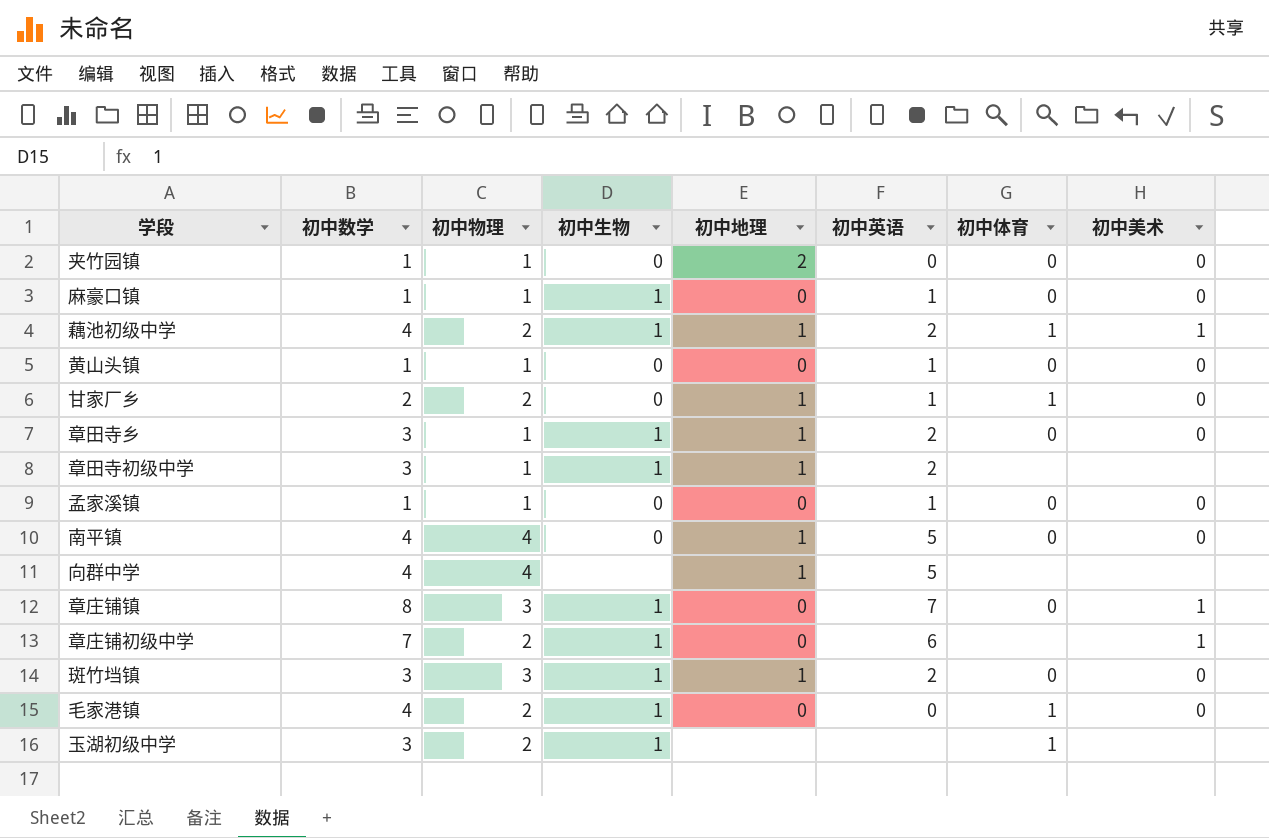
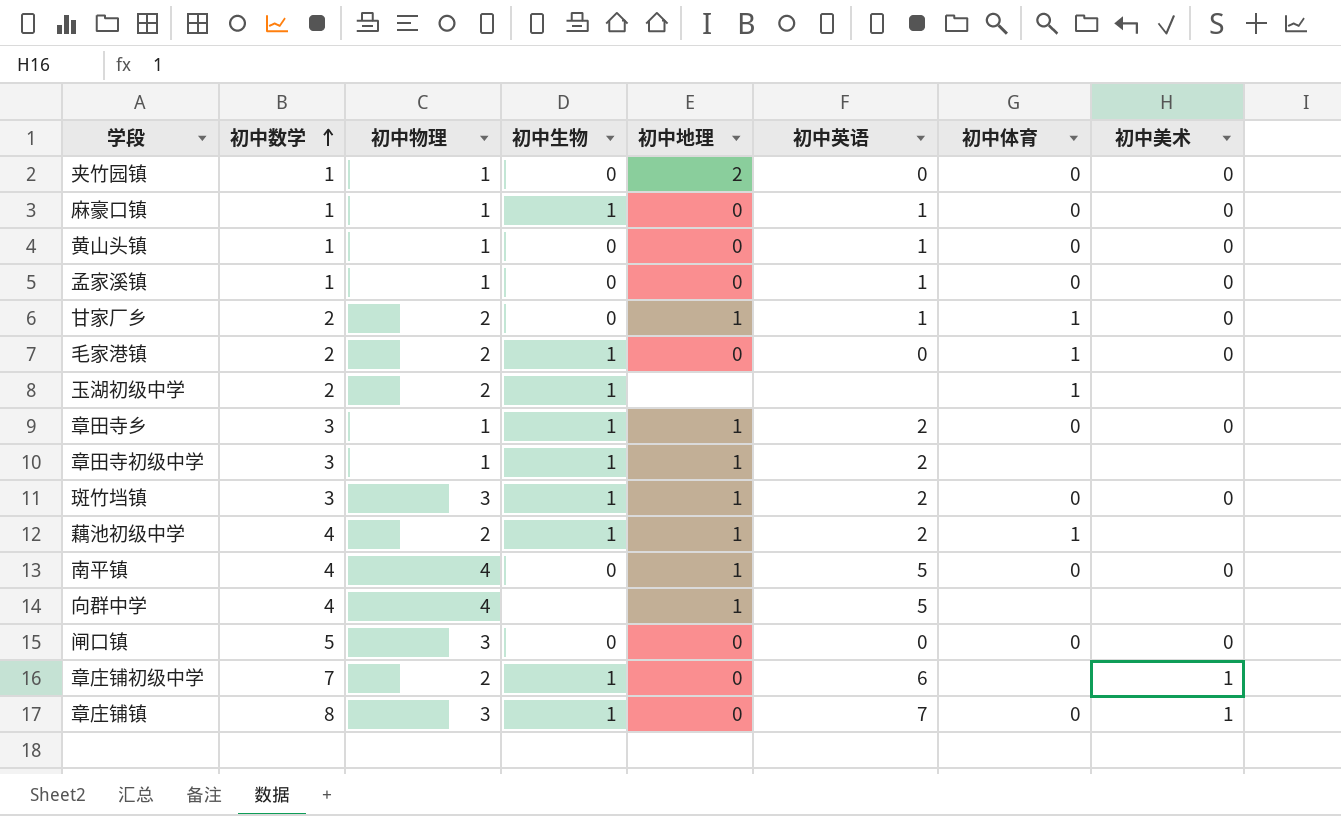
row order: none -> 初中数学 ascending
毛家港镇 | 初中数学: 4 -> 2
玉湖初级中学 | 初中数学: 3 -> 2
藕池初级中学 | 初中美术: 1 -> none
row 闸口镇: none -> 5 | 3 | 0 | 0 | 0 | 0 | 0

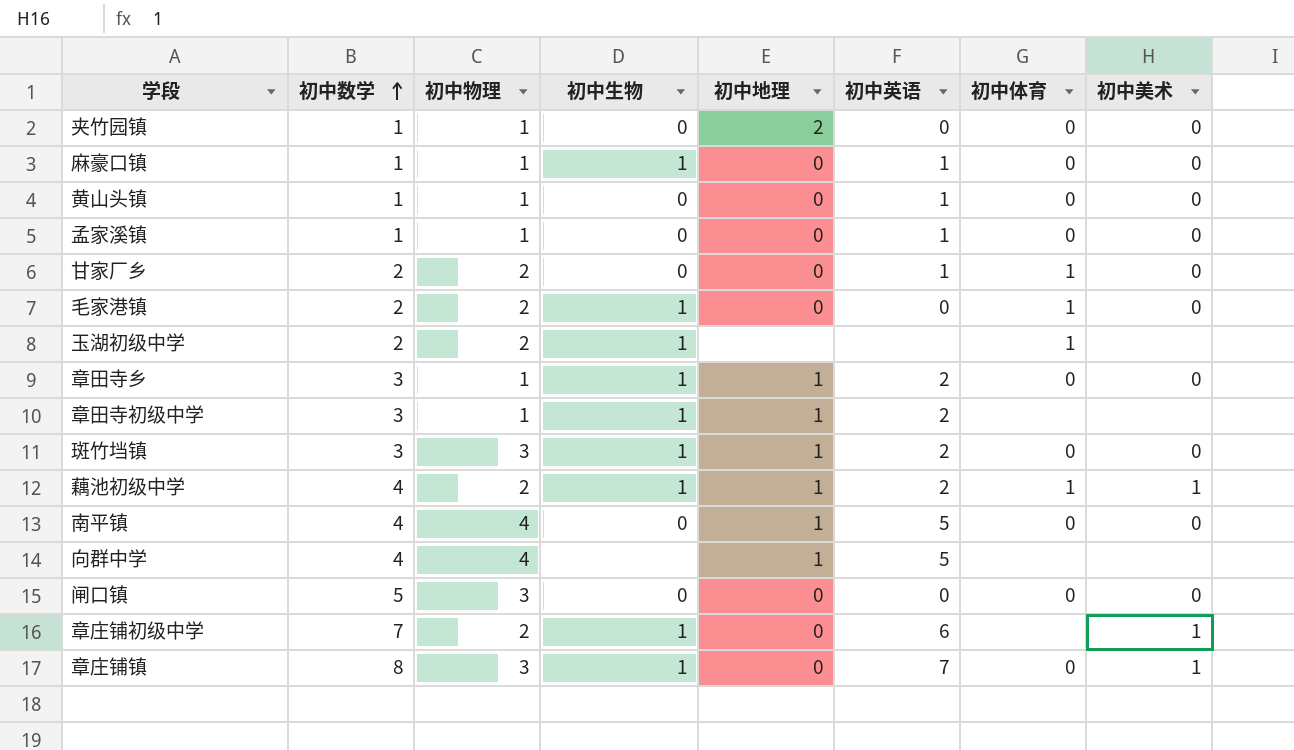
甘家厂乡 | 初中地理: 1 -> 0
藕池初级中学 | 初中美术: none -> 1

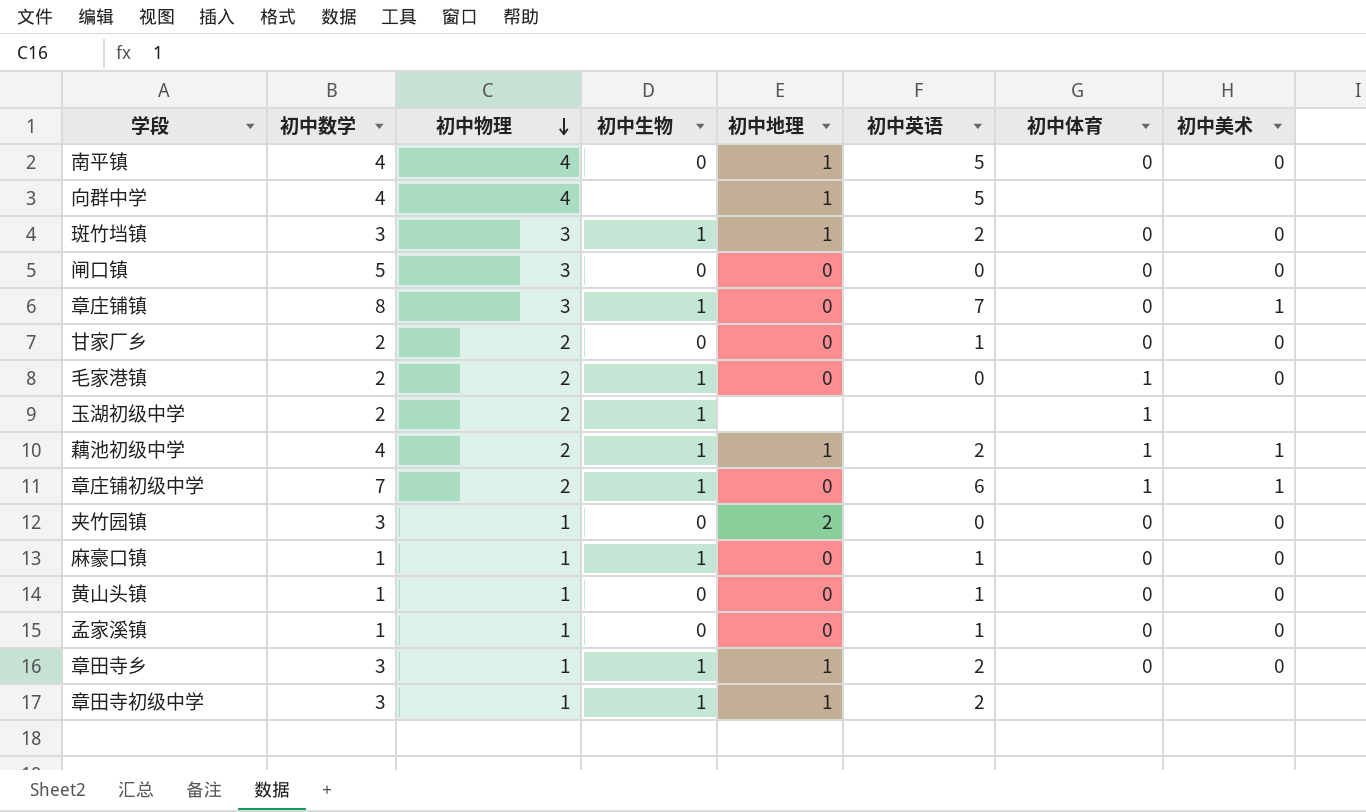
row order: 初中数学 ascending -> 初中物理 descending
甘家厂乡 | 初中体育: 1 -> 0
章庄铺初级中学 | 初中体育: none -> 1
夹竹园镇 | 初中数学: 1 -> 3

